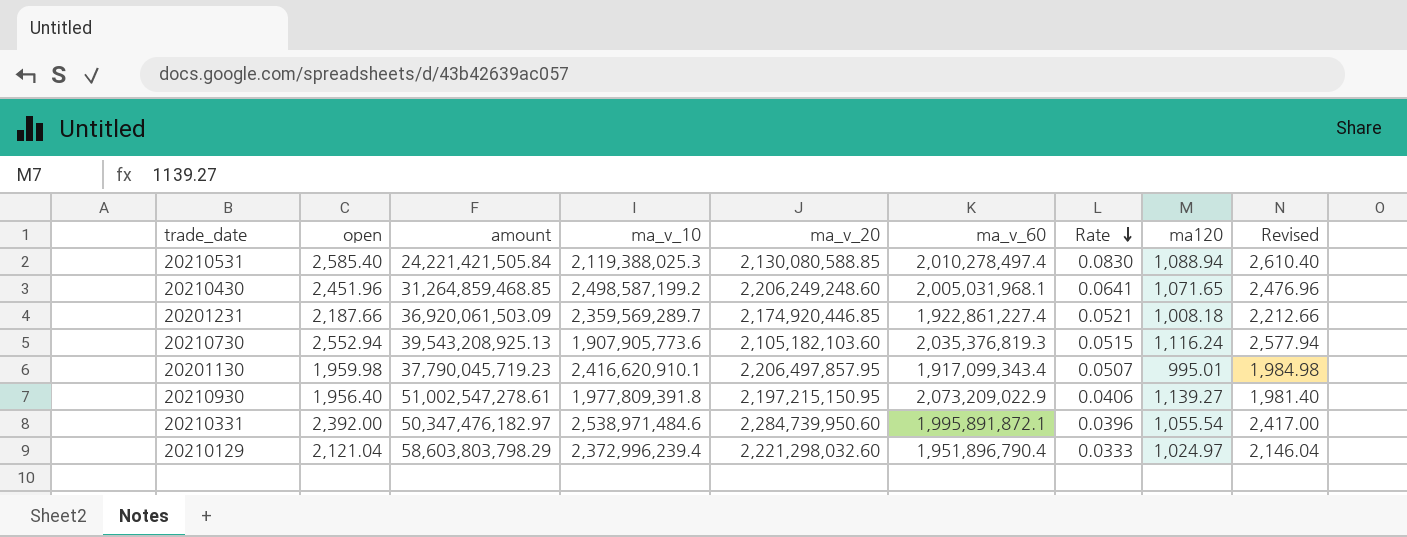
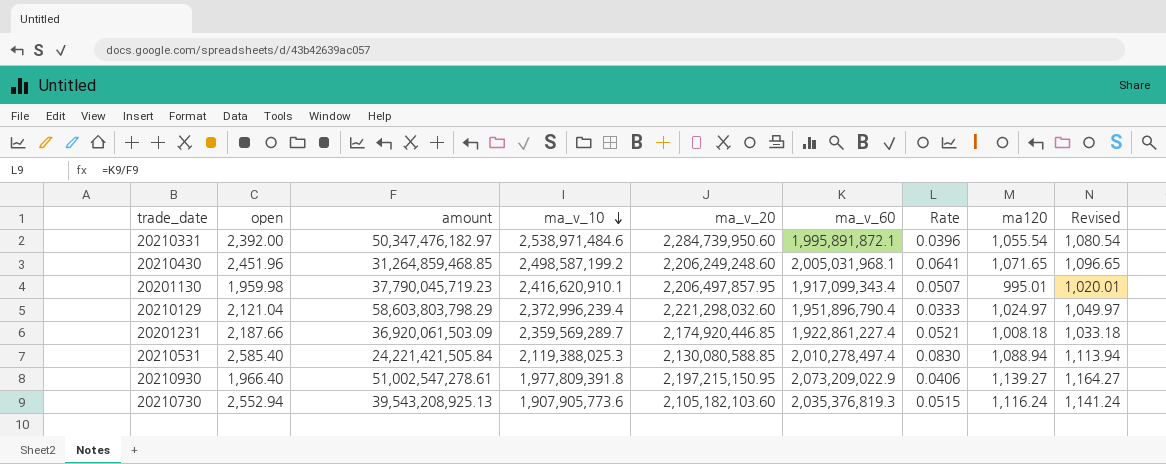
row order: Rate descending -> ma_v_10 descending
column Revised | formula: [open] + 25 -> [ma120] + 25
20210930 | open: 1,956.40 -> 1,966.40

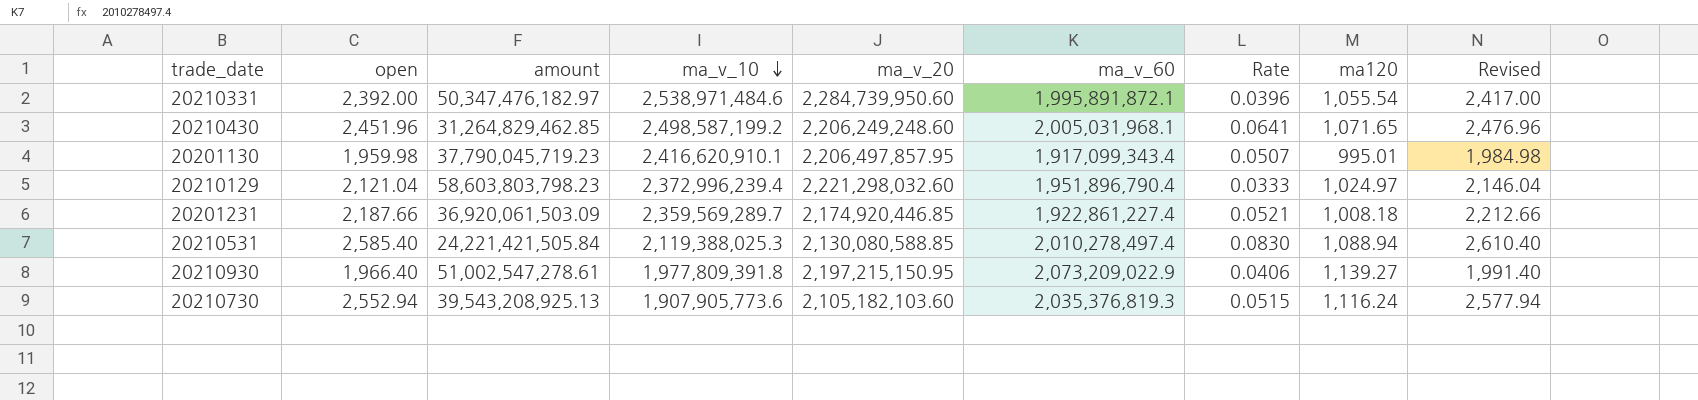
column Revised | formula: [ma120] + 25 -> [open] + 25
20210430 | amount: 31,264,859,468.85 -> 31,264,829,462.85
20210129 | amount: 58,603,803,798.29 -> 58,603,803,798.23

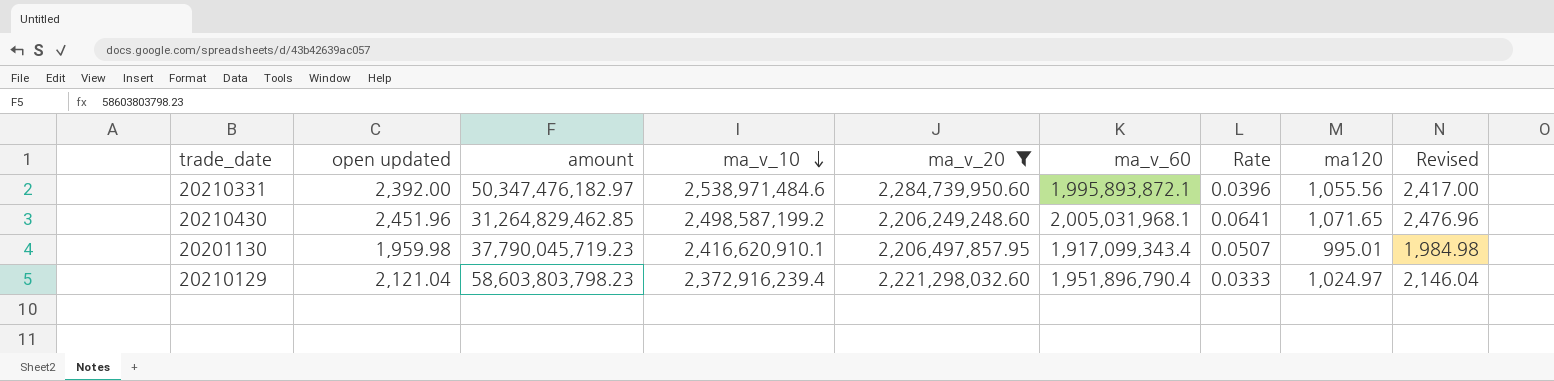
filter: none -> ma_v_20 >= 2,206,249,248.60
column name: open -> open updated
20210331 | ma_v_60: 1,995,891,872.1 -> 1,995,893,872.1
20210331 | ma120: 1,055.54 -> 1,055.56
20210129 | ma_v_10: 2,372,996,239.4 -> 2,372,916,239.4

